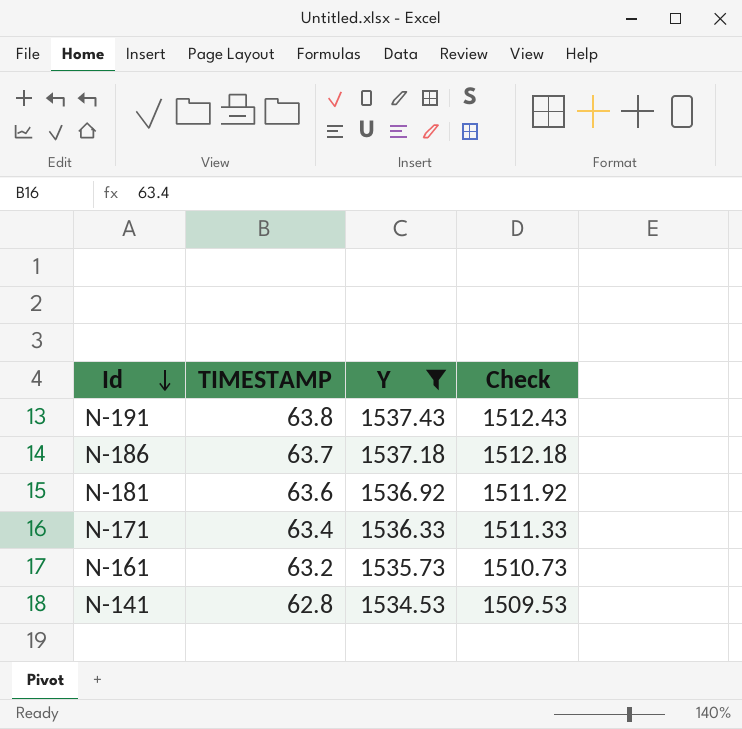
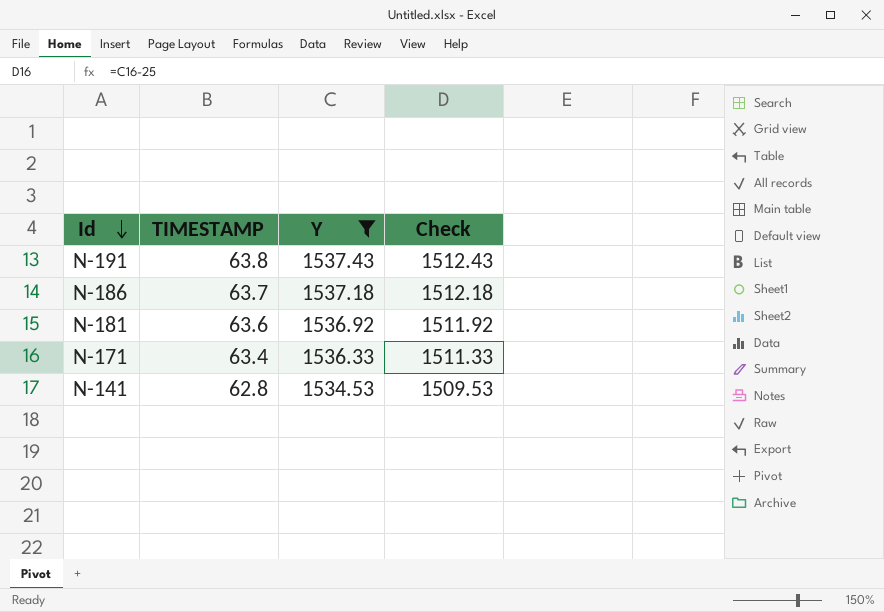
row N-161: 63.2 | 1535.73 | 1510.73 -> none

